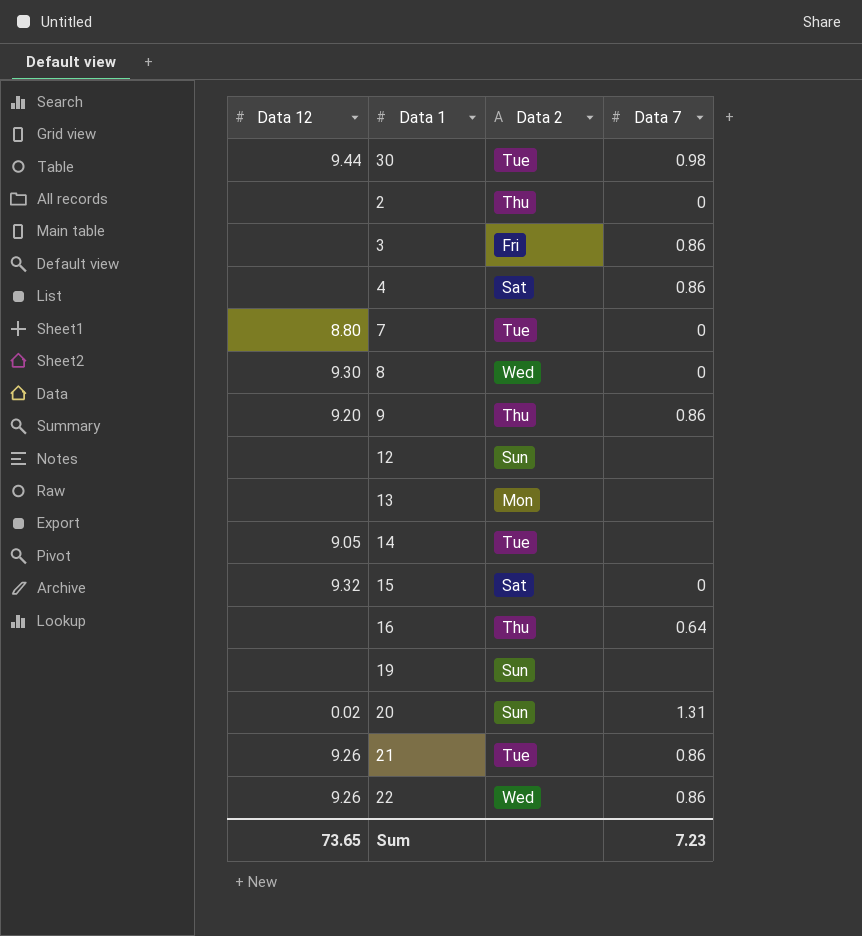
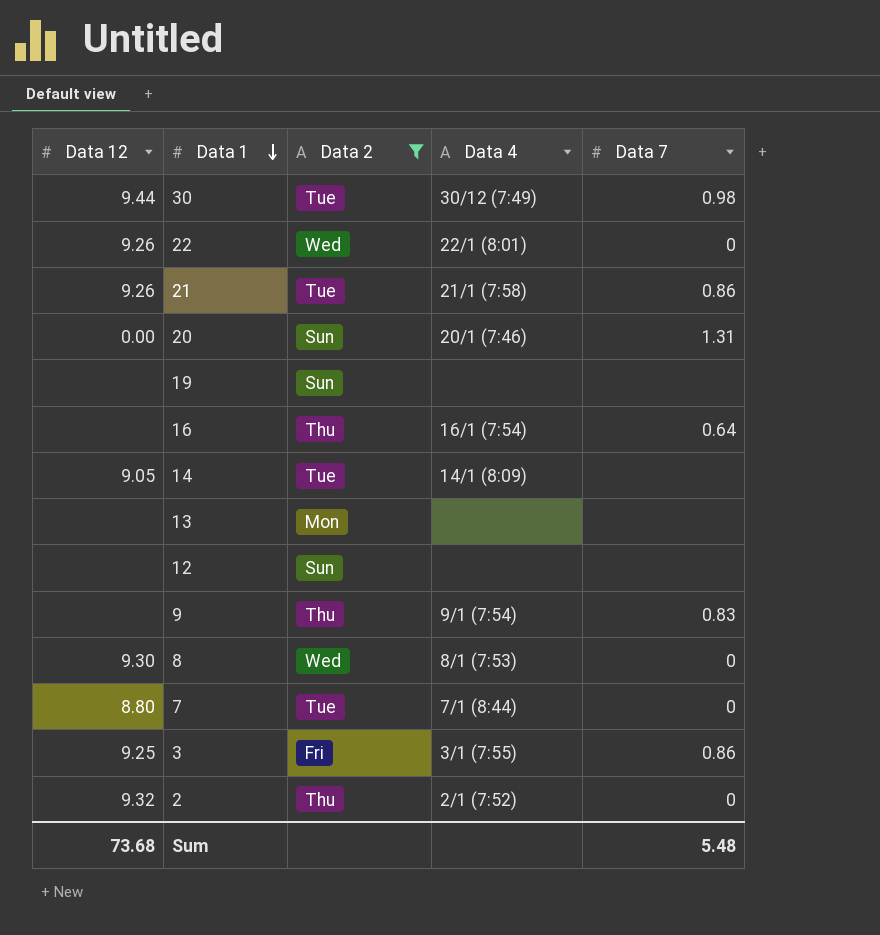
filter: none -> Data 2 != Sat
row order: none -> Data 1 descending
column Data 4 | position: none -> 4
22 | Data 7: 0.86 -> 0
20 | Data 12: 0.02 -> 0.00
9 | Data 12: 9.20 -> none
9 | Data 7: 0.86 -> 0.83
3 | Data 12: none -> 9.25
2 | Data 12: none -> 9.32
Sum | Data 12: 73.65 -> 73.68
Sum | Data 7: 7.23 -> 5.48

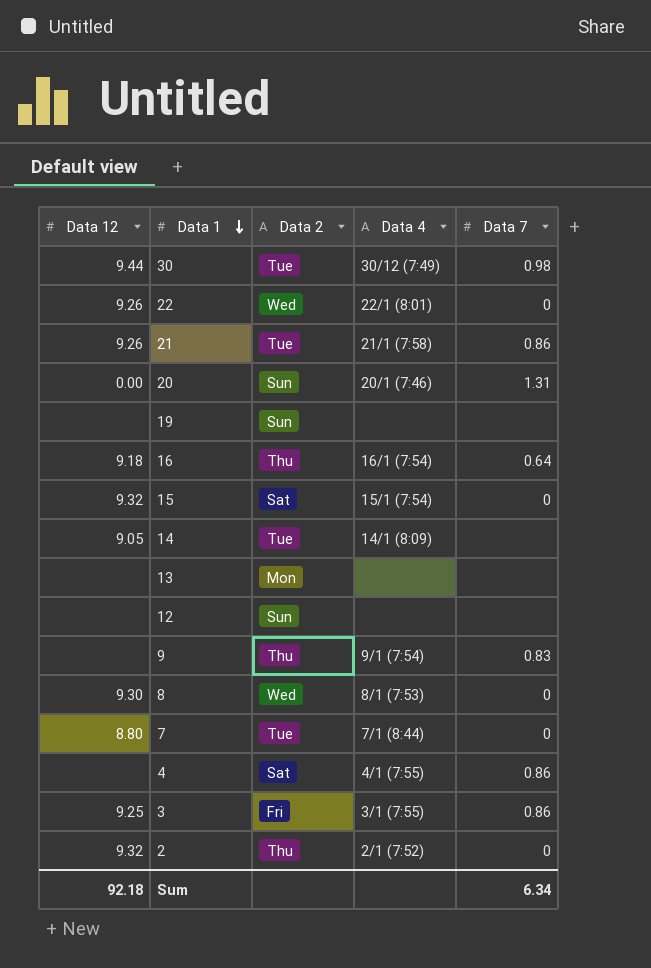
filter: Data 2 != Sat -> none
16 | Data 12: none -> 9.18
Sum | Data 12: 73.68 -> 92.18
Sum | Data 7: 5.48 -> 6.34

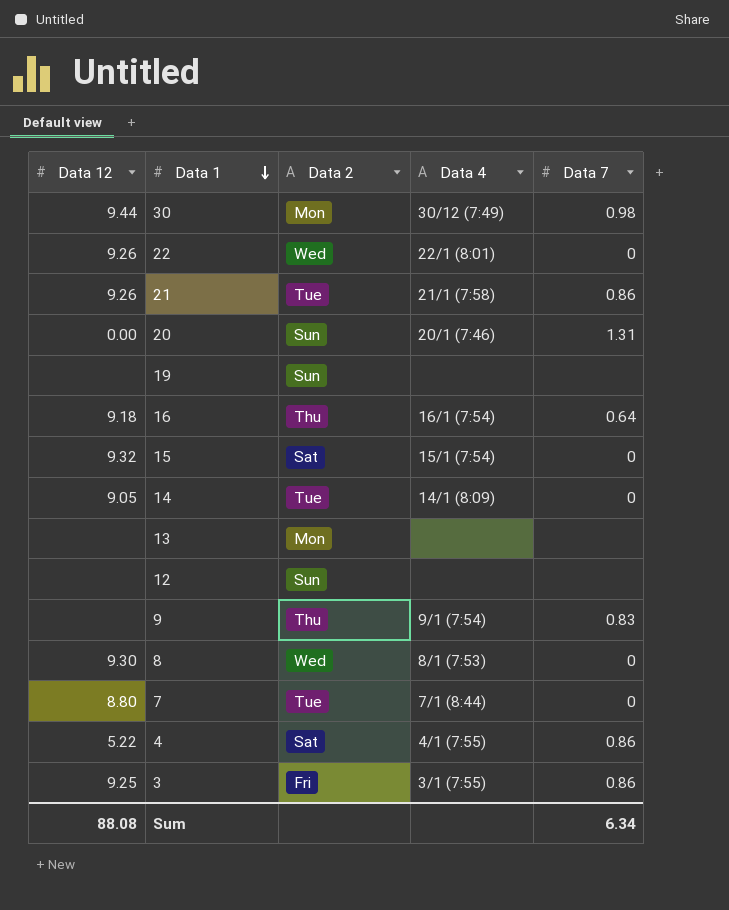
row 2: 9.32 | Thu | 2/1 (7:52) | 0 -> none
30 | Data 2: Tue -> Mon
14 | Data 7: none -> 0
4 | Data 12: none -> 5.22
Sum | Data 12: 92.18 -> 88.08

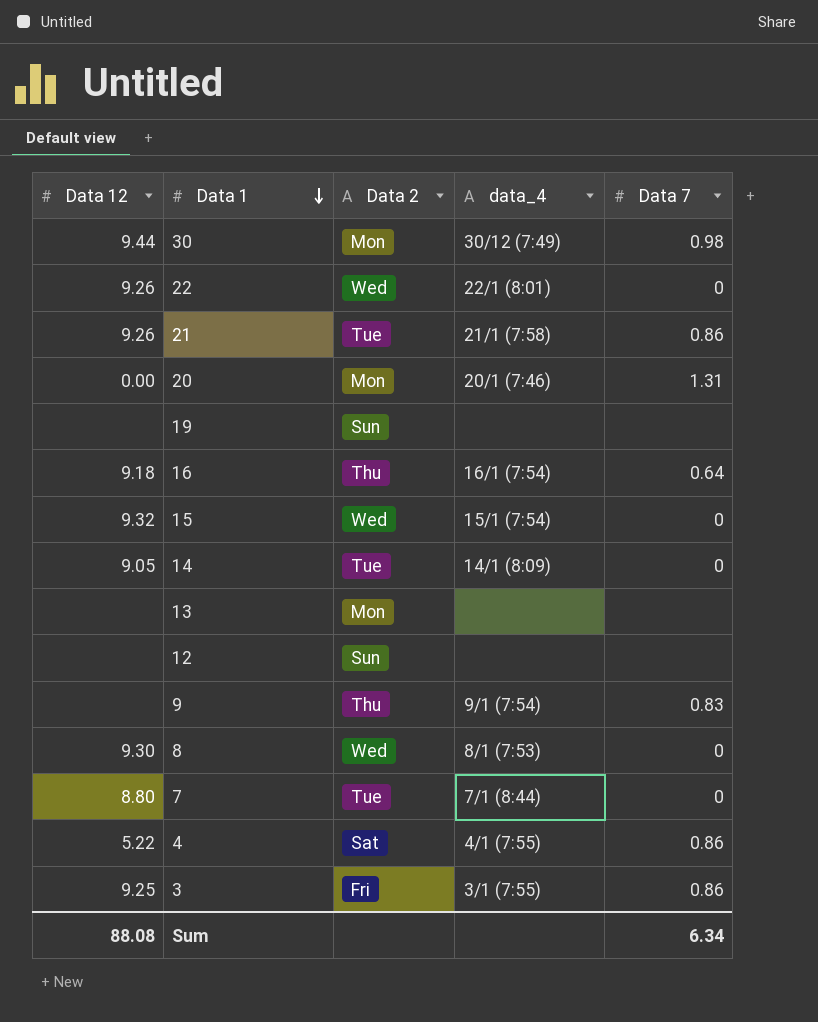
column name: Data 4 -> data_4
20 | Data 2: Sun -> Mon
15 | Data 2: Sat -> Wed

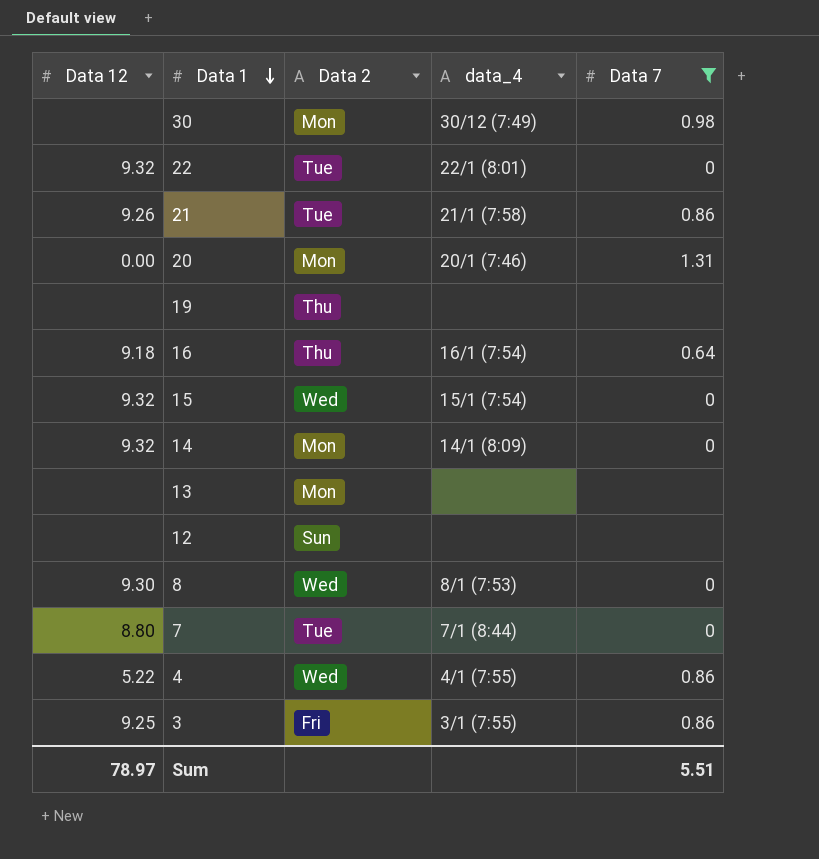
filter: none -> Data 7 != 0.83
30 | Data 12: 9.44 -> none
22 | Data 12: 9.26 -> 9.32
22 | Data 2: Wed -> Tue
19 | Data 2: Sun -> Thu
14 | Data 12: 9.05 -> 9.32
14 | Data 2: Tue -> Mon
4 | Data 2: Sat -> Wed
Sum | Data 12: 88.08 -> 78.97
Sum | Data 7: 6.34 -> 5.51

